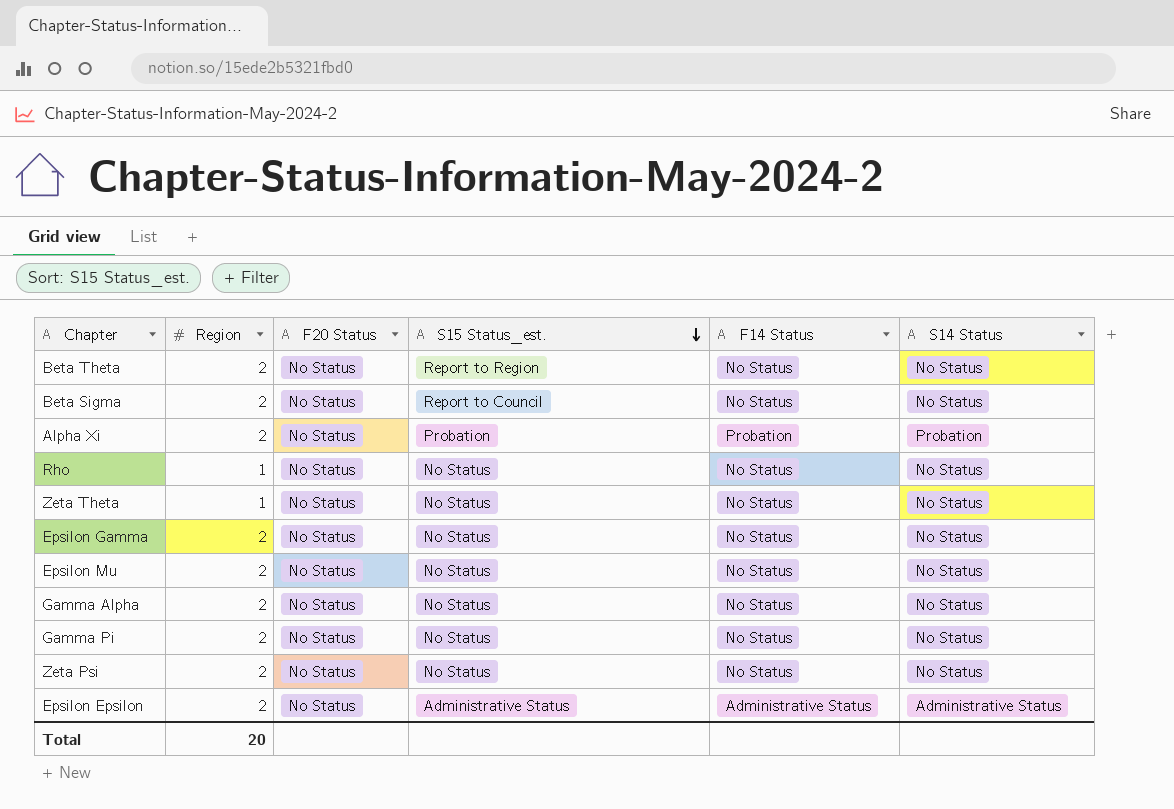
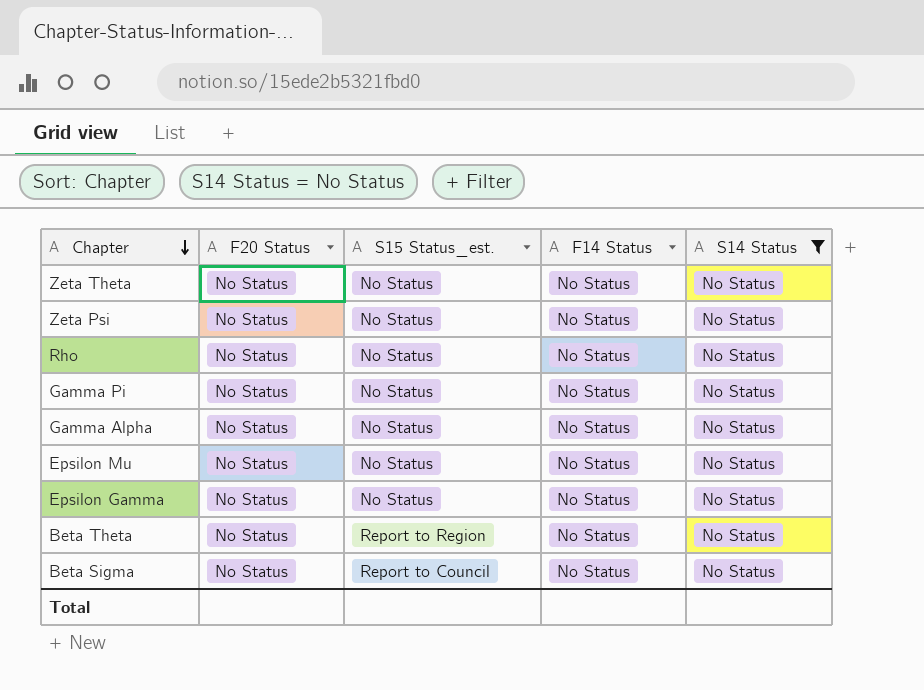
filter: none -> S14 Status = No Status
row order: S15 Status_est. descending -> Chapter descending
column Region | position: 2 -> none

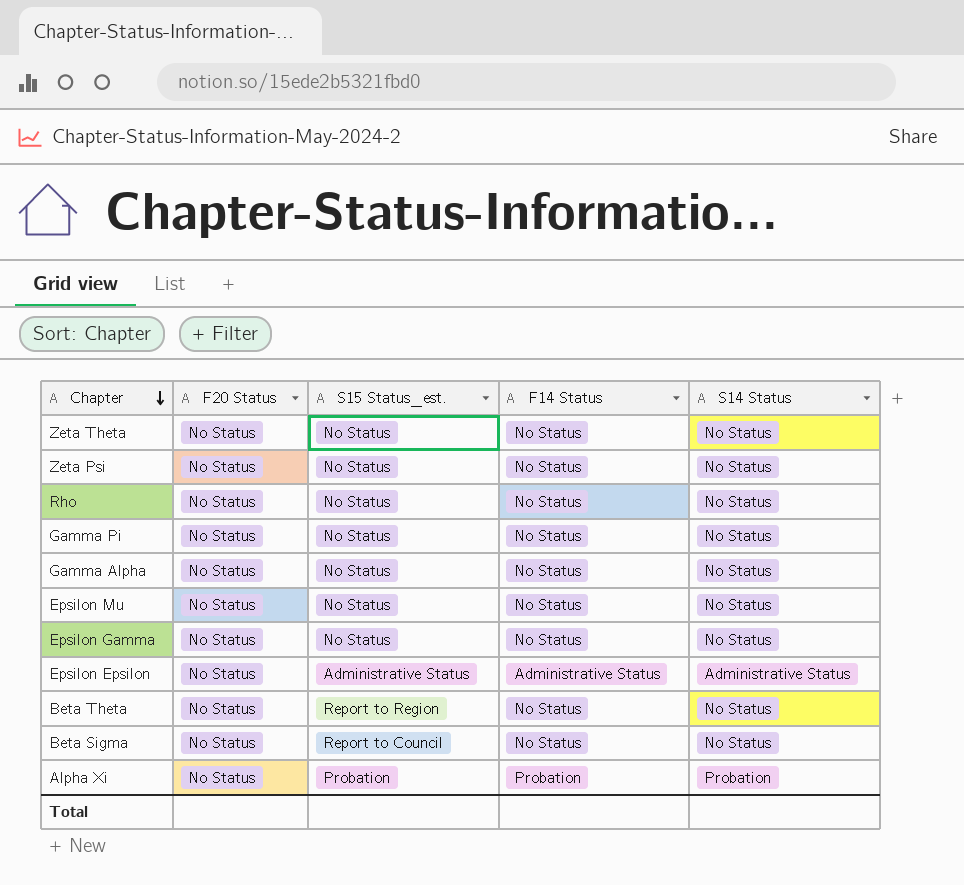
filter: S14 Status = No Status -> none

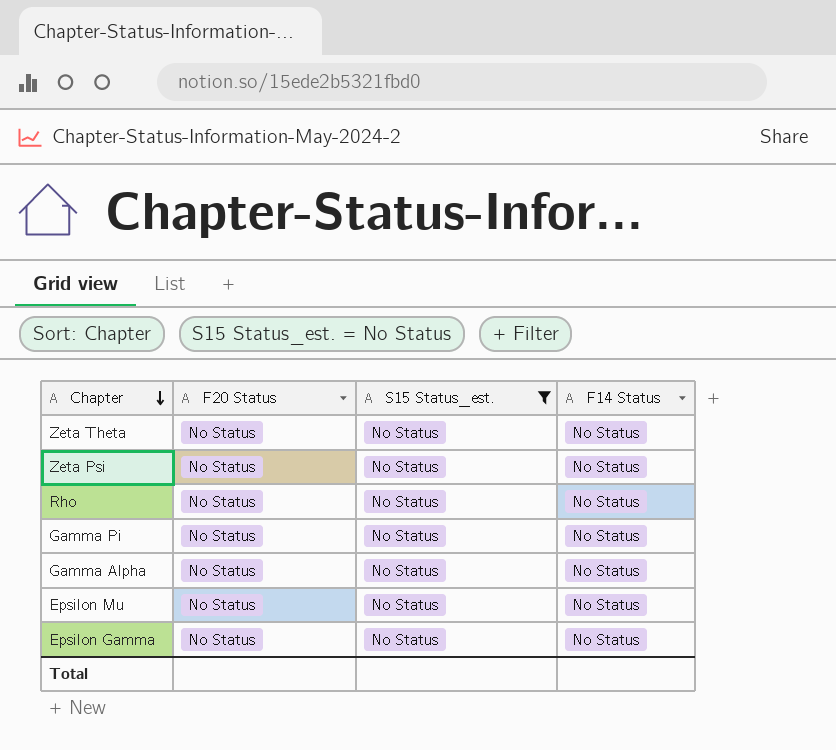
filter: none -> S15 Status_est. = No Status
column S14 Status | position: 5 -> none

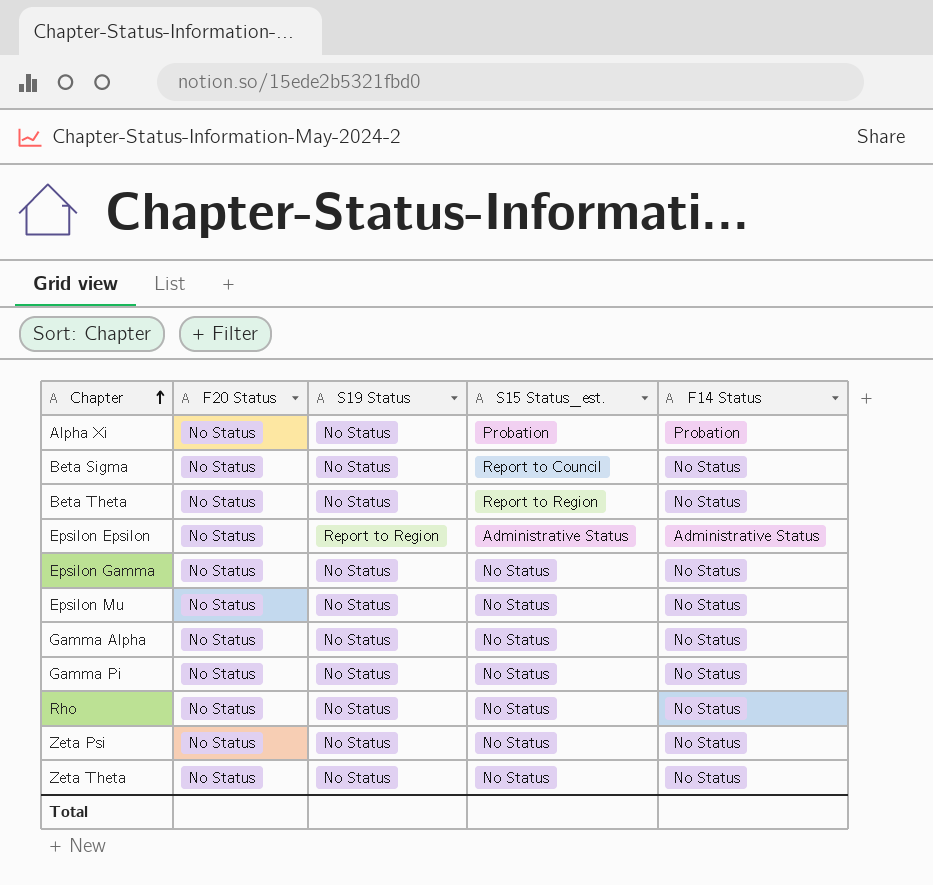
filter: S15 Status_est. = No Status -> none
row order: Chapter descending -> Chapter ascending
column S19 Status | position: none -> 3

